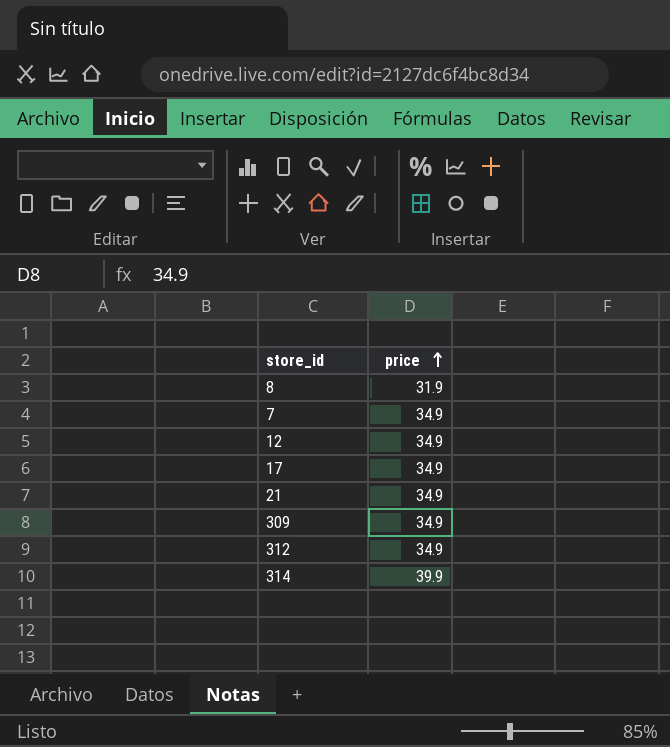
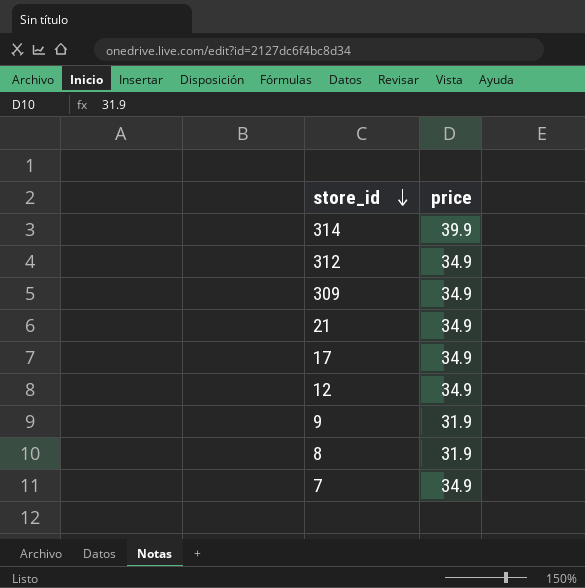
row order: price ascending -> store_id descending
row 9: none -> 31.9

